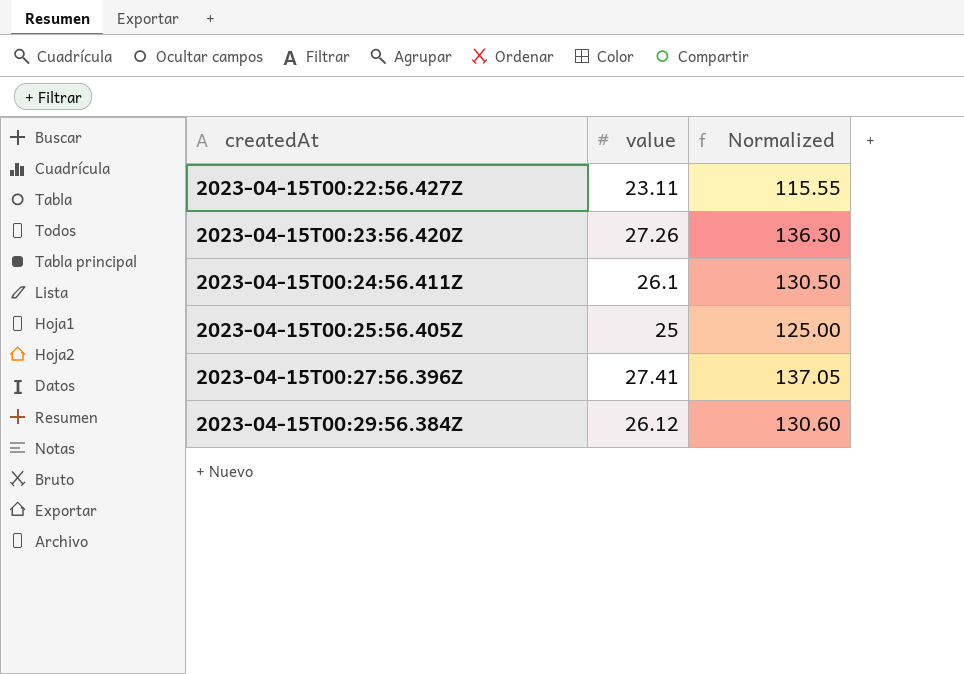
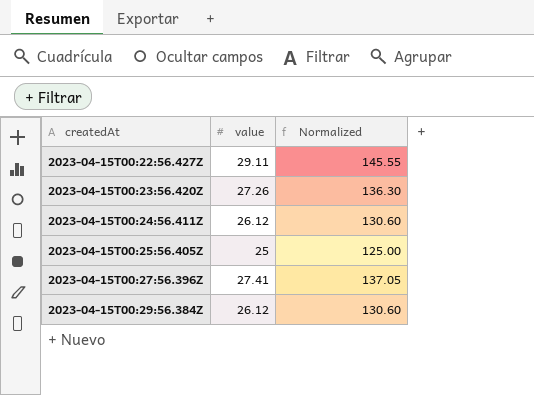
2023-04-15T00:22:56.427Z | value: 23.11 -> 29.11
2023-04-15T00:22:56.427Z | Normalized: 115.55 -> 145.55
2023-04-15T00:24:56.411Z | value: 26.1 -> 26.12
2023-04-15T00:24:56.411Z | Normalized: 130.50 -> 130.60

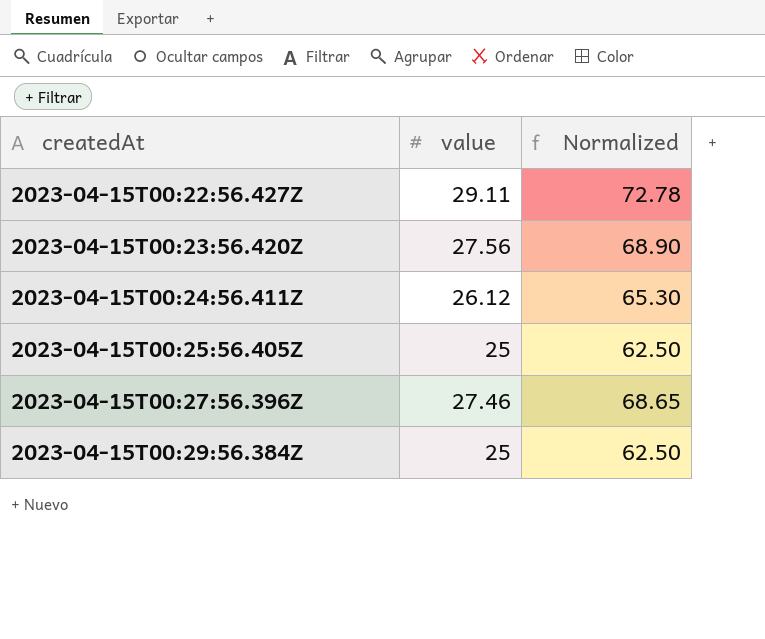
column Normalized | formula: [value] * 5 -> [value] * 2.5
2023-04-15T00:23:56.420Z | value: 27.26 -> 27.56
2023-04-15T00:27:56.396Z | value: 27.41 -> 27.46
2023-04-15T00:29:56.384Z | value: 26.12 -> 25

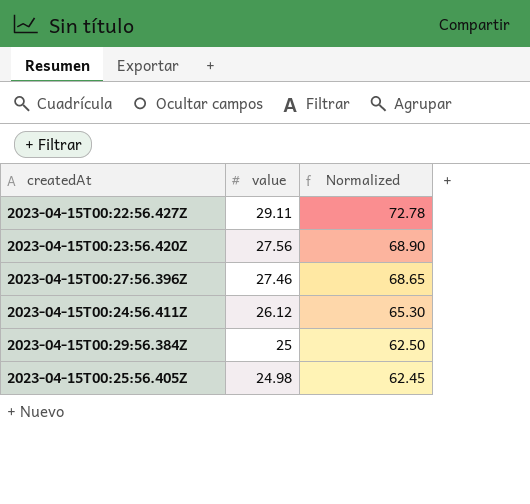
row order: createdAt ascending -> value descending
2023-04-15T00:25:56.405Z | value: 25 -> 24.98
2023-04-15T00:25:56.405Z | Normalized: 62.50 -> 62.45

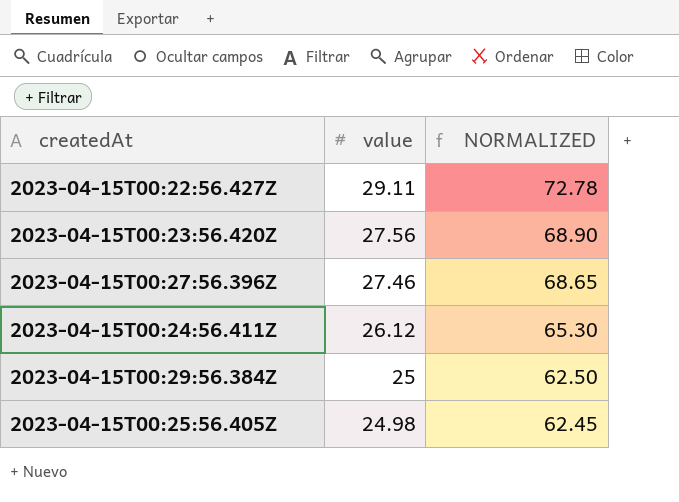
column name: Normalized -> NORMALIZED

